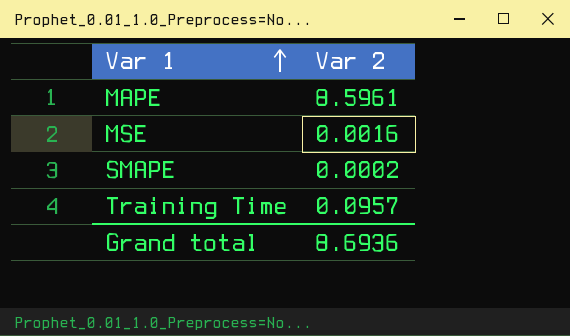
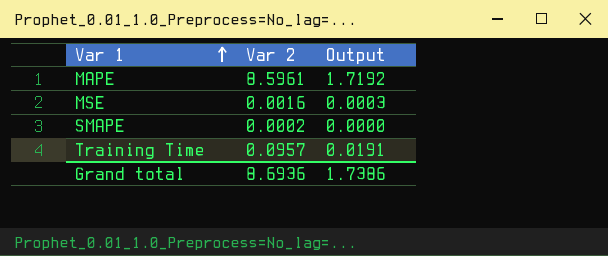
column Output | formula: none -> [Var 2] * 0.2

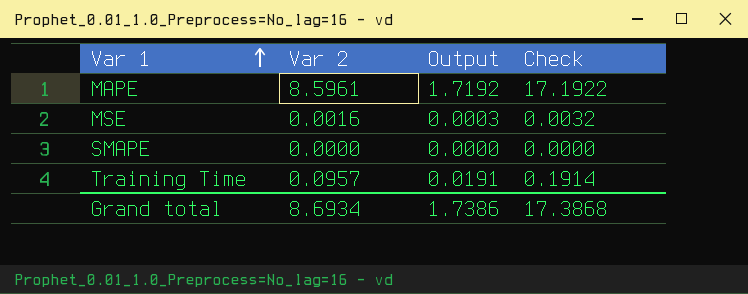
column Check | formula: none -> [Var 2] * 2
SMAPE | Var 2: 0.0002 -> 0.0000
Grand total | Var 2: 8.6936 -> 8.6934

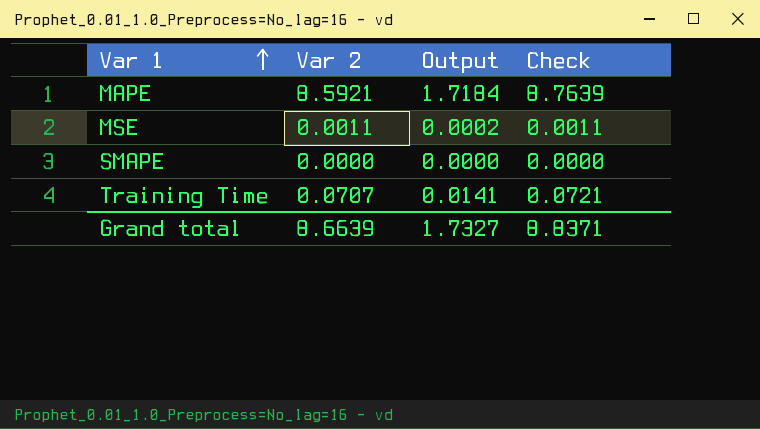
column Check | formula: [Var 2] * 2 -> [Var 2] * 1.02
MAPE | Var 2: 8.5961 -> 8.5921
MAPE | Output: 1.7192 -> 1.7184
MSE | Var 2: 0.0016 -> 0.0011
MSE | Output: 0.0003 -> 0.0002
Training Time | Var 2: 0.0957 -> 0.0707
Training Time | Output: 0.0191 -> 0.0141
Grand total | Var 2: 8.6934 -> 8.6639
Grand total | Output: 1.7386 -> 1.7327
Grand total | Check: 17.3868 -> 8.8371

